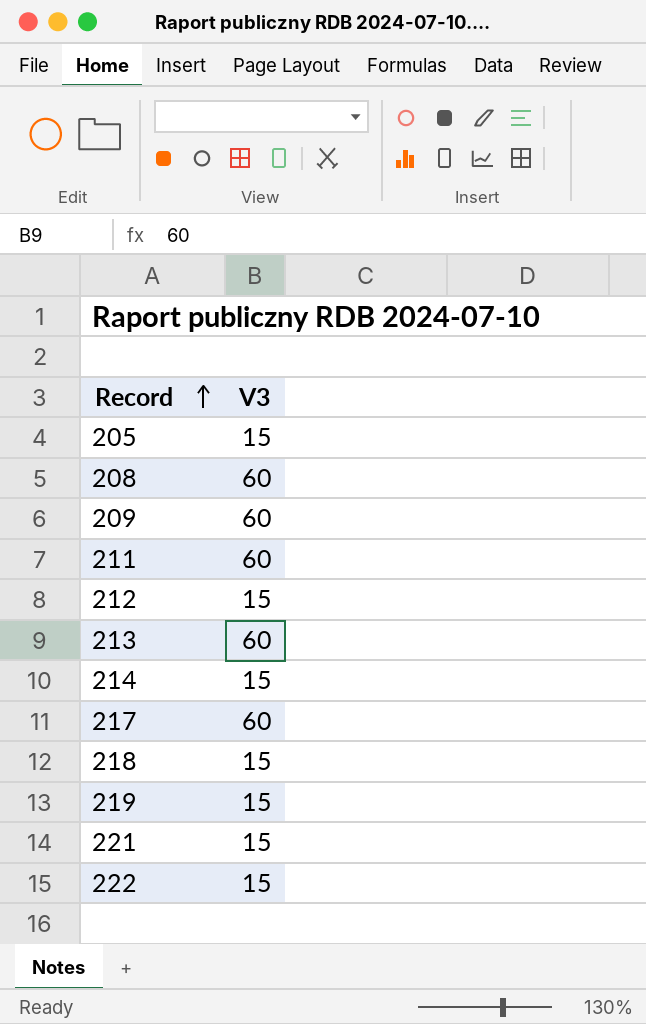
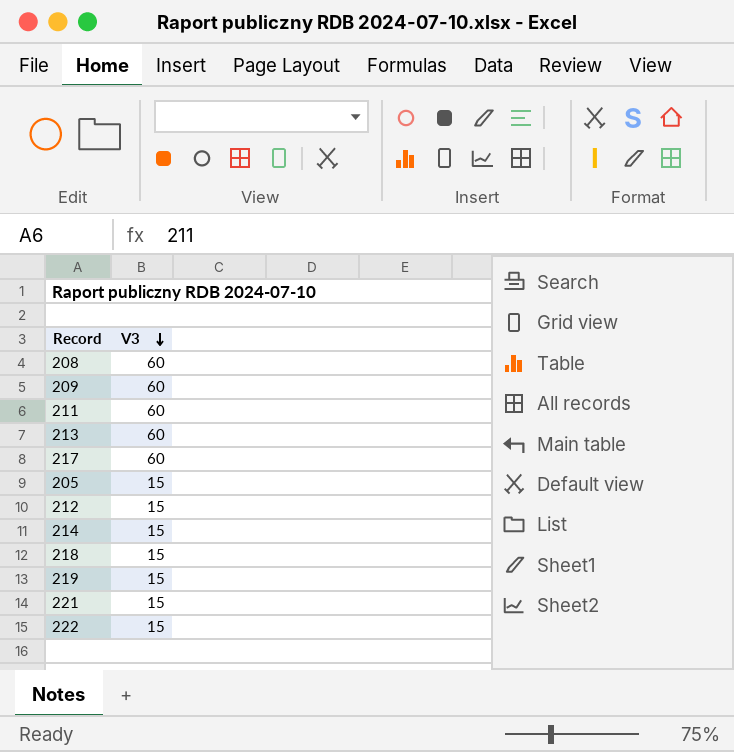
row order: Record ascending -> V3 descending

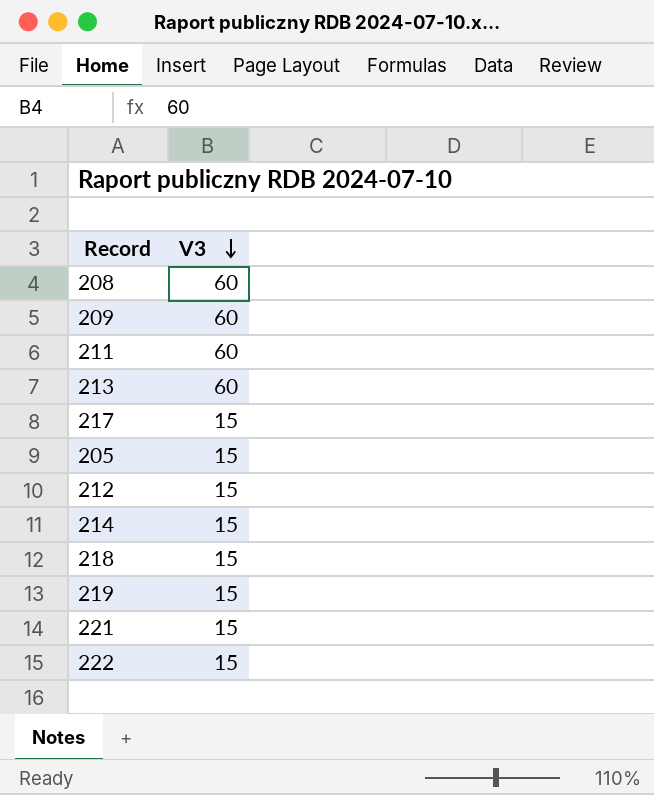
217 | V3: 60 -> 15

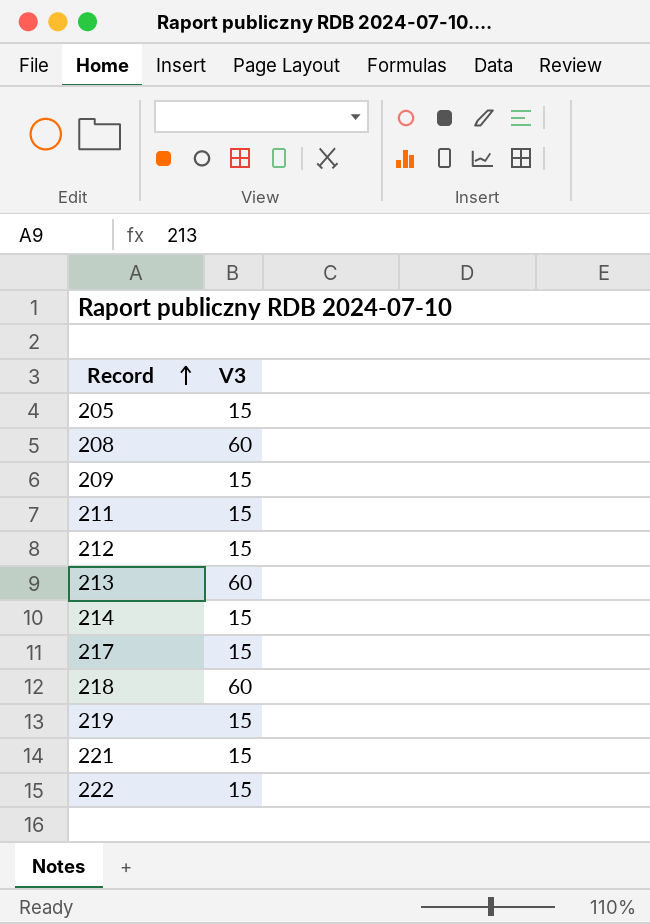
row order: V3 descending -> Record ascending
209 | V3: 60 -> 15
211 | V3: 60 -> 15
218 | V3: 15 -> 60

